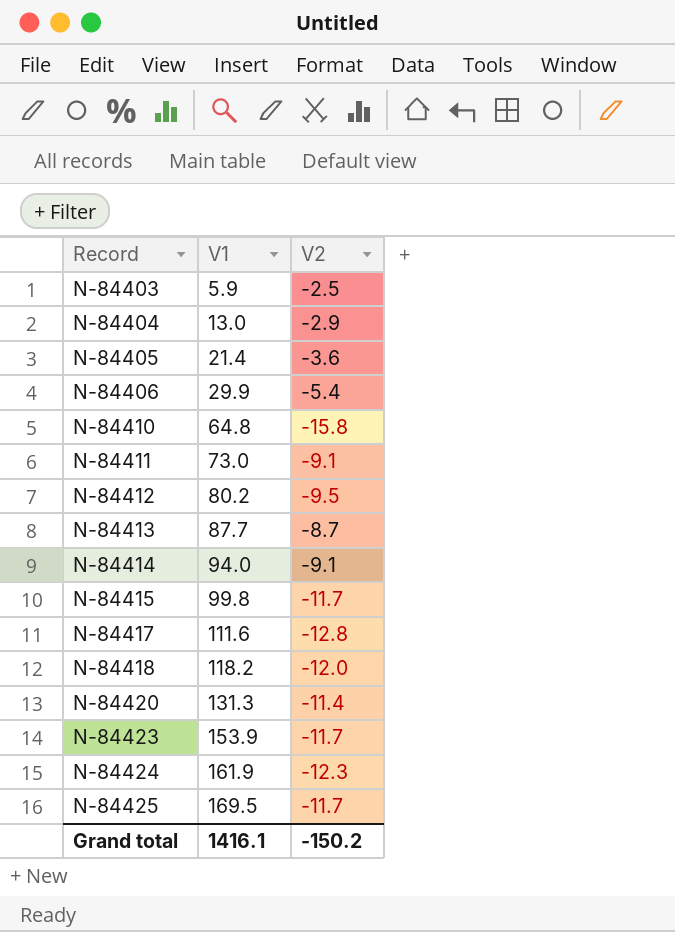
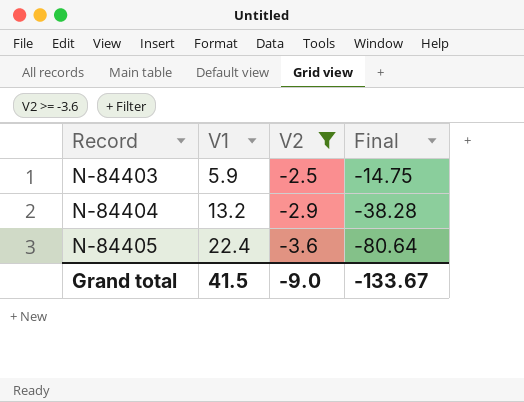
filter: none -> V2 >= -3.6
column Final | formula: none -> [V1] * [V2]
N-84404 | V1: 13.0 -> 13.2
N-84405 | V1: 21.4 -> 22.4
Grand total | V1: 1416.1 -> 41.5
Grand total | V2: -150.2 -> -9.0

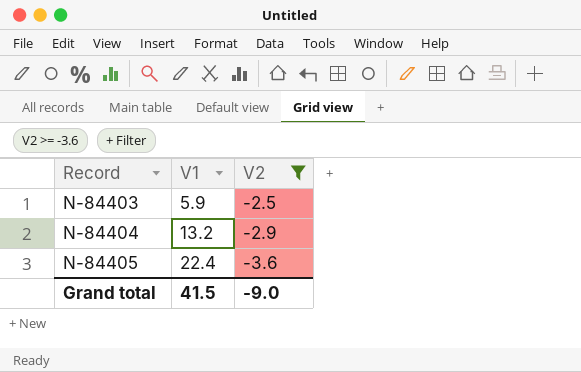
column Final | formula: [V1] * [V2] -> none

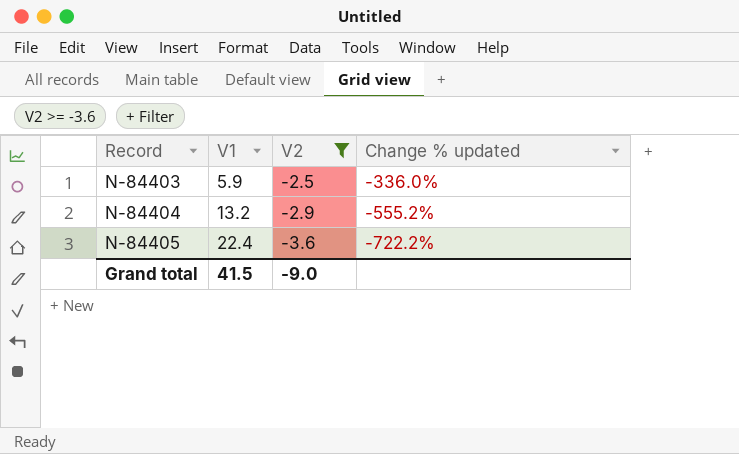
column Change % updated | formula: none -> ([V1] - [V2]) / [V2]

